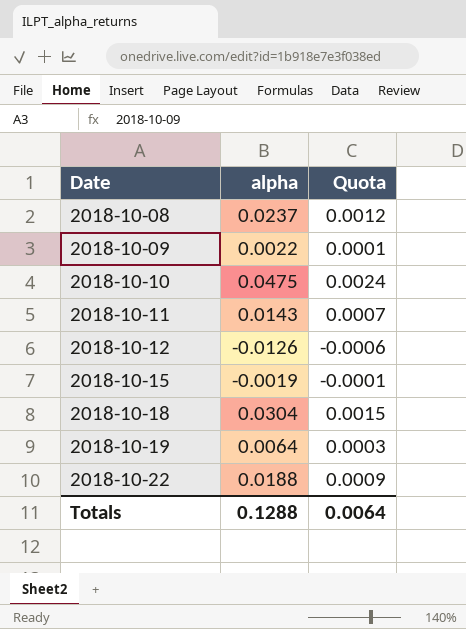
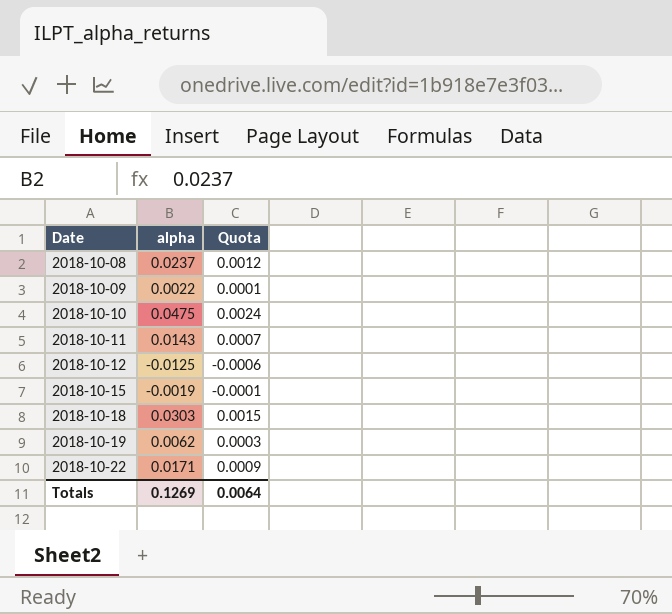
2018-10-12 | alpha: -0.0126 -> -0.0125
2018-10-18 | alpha: 0.0304 -> 0.0303
2018-10-19 | alpha: 0.0064 -> 0.0062
2018-10-22 | alpha: 0.0188 -> 0.0171
Totals | alpha: 0.1288 -> 0.1269

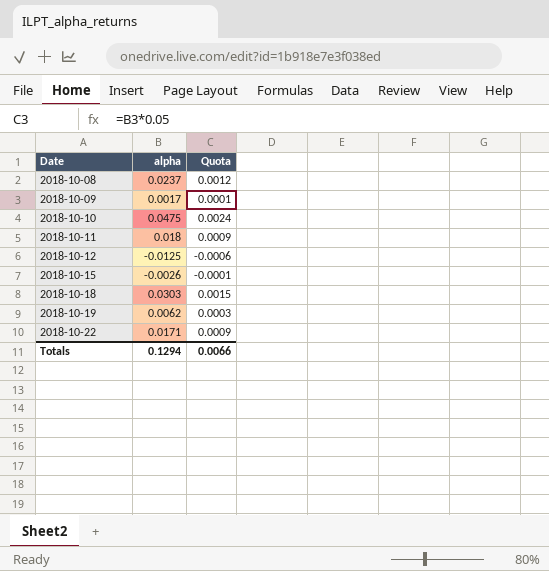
2018-10-09 | alpha: 0.0022 -> 0.0017
2018-10-11 | alpha: 0.0143 -> 0.018
2018-10-11 | Quota: 0.0007 -> 0.0009
2018-10-15 | alpha: -0.0019 -> -0.0026
Totals | alpha: 0.1269 -> 0.1294
Totals | Quota: 0.0064 -> 0.0066

